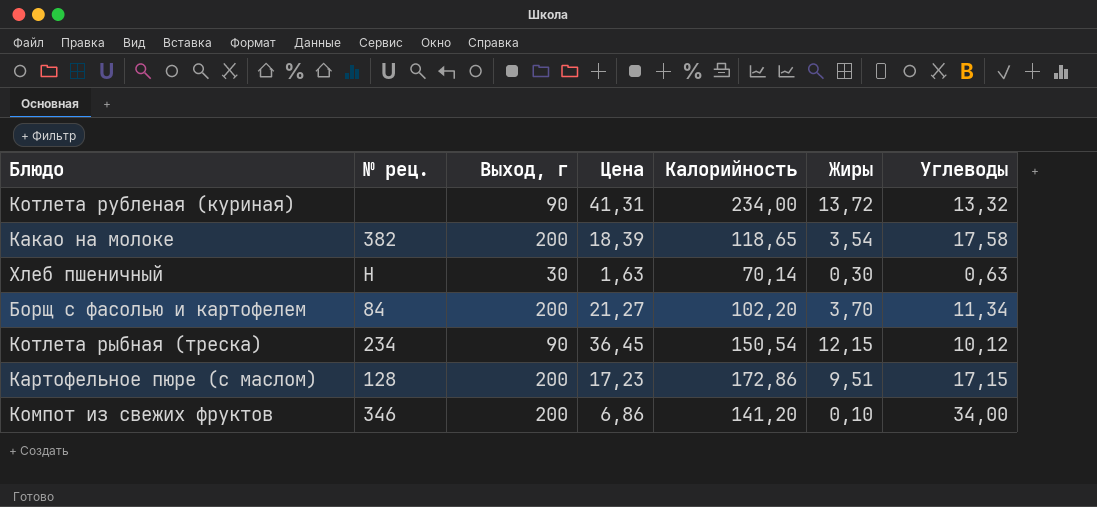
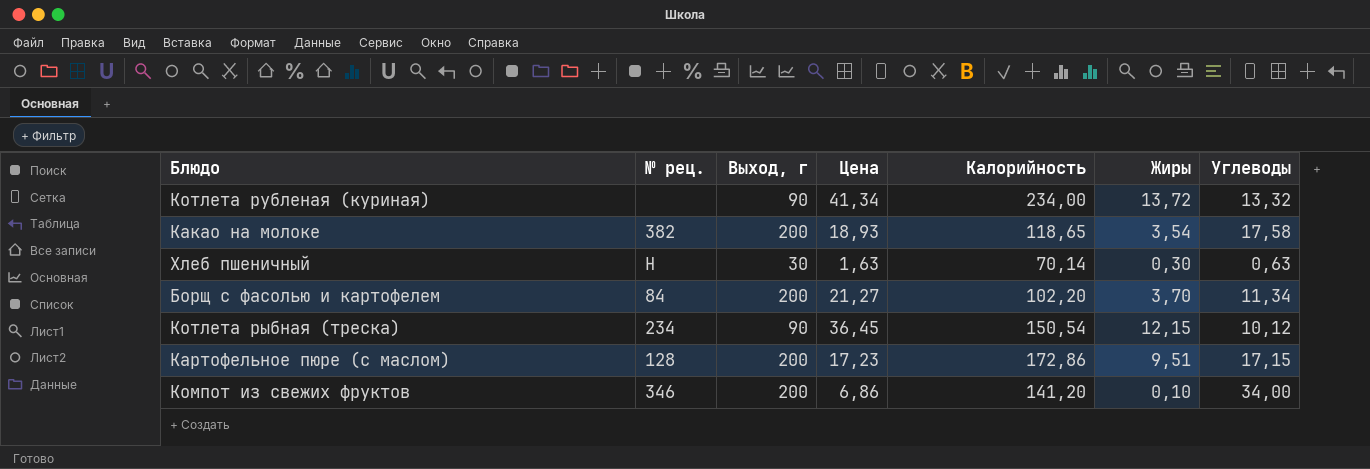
Котлета рубленая (куриная) | Цена: 41,31 -> 41,34
Какао на молоке | Цена: 18,39 -> 18,93

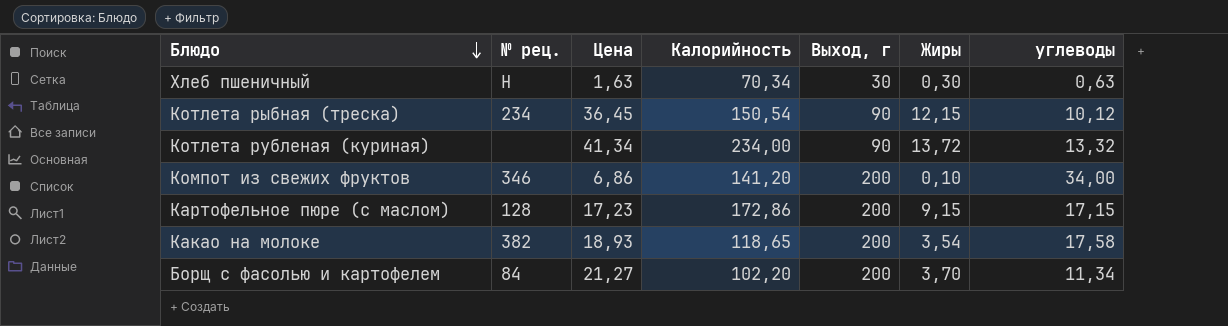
row order: none -> Блюдо descending
column Выход, г | position: 3 -> 5
column name: Углеводы -> углеводы
Хлеб пшеничный | Калорийность: 70,14 -> 70,34
Картофельное пюре (с маслом) | Жиры: 9,51 -> 9,15

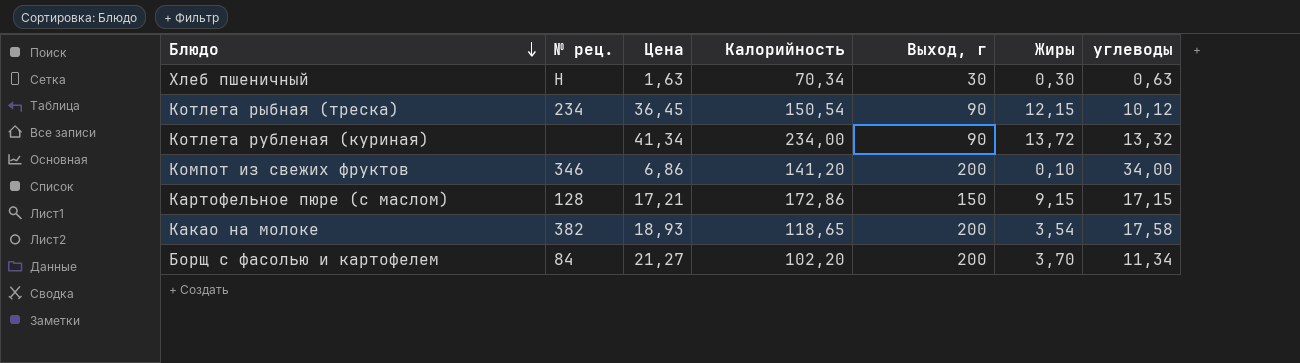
Картофельное пюре (с маслом) | Цена: 17,23 -> 17,21
Картофельное пюре (с маслом) | Выход, г: 200 -> 150

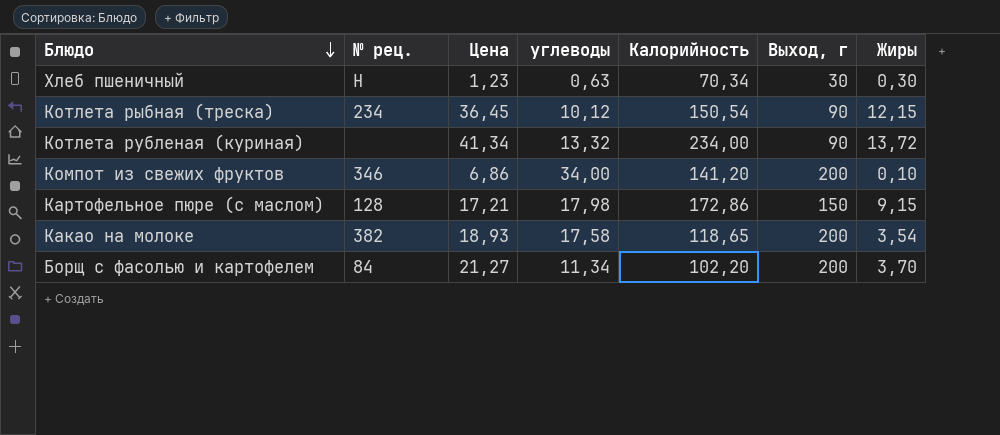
column углеводы | position: 7 -> 4
Хлеб пшеничный | Цена: 1,63 -> 1,23
Картофельное пюре (с маслом) | углеводы: 17,15 -> 17,98

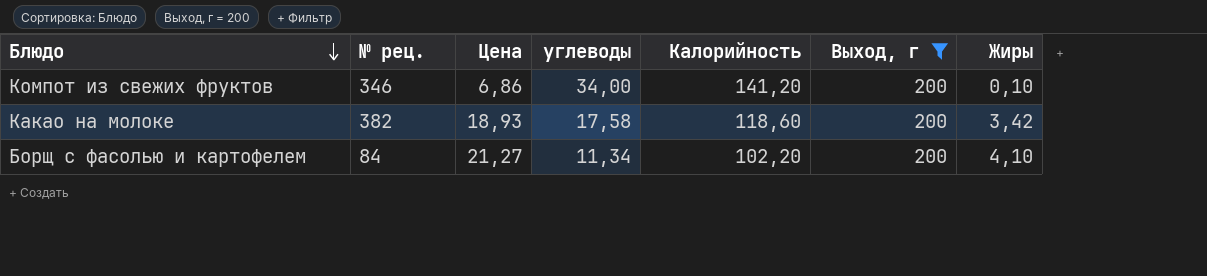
filter: none -> Выход, г = 200
Какао на молоке | Калорийность: 118,65 -> 118,60
Какао на молоке | Жиры: 3,54 -> 3,42
Борщ с фасолью и картофелем | Жиры: 3,70 -> 4,10

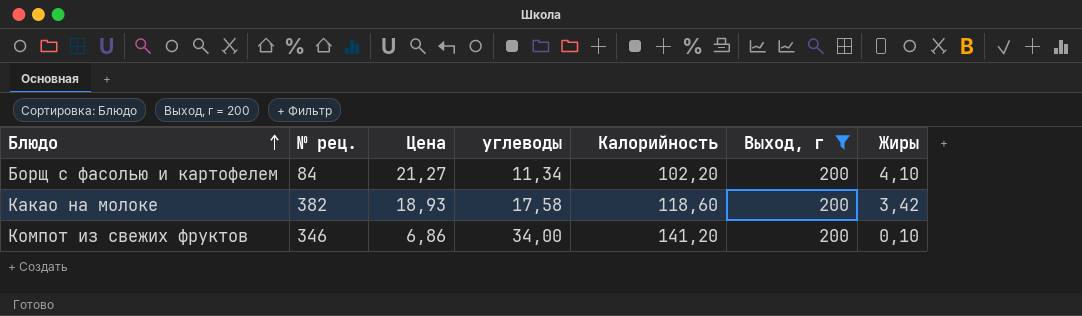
row order: Блюдо descending -> Блюдо ascending

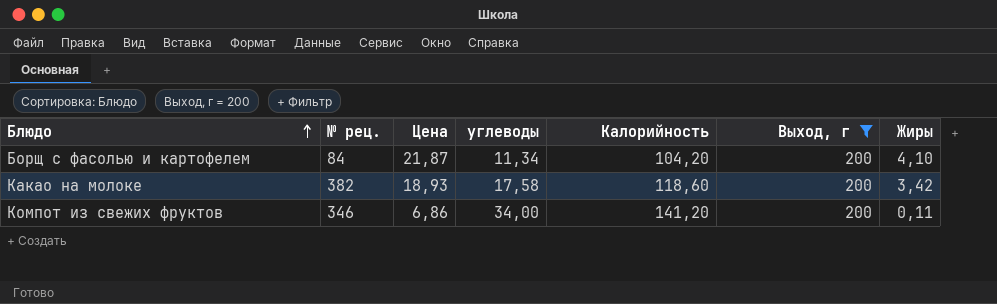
Борщ с фасолью и картофелем | Цена: 21,27 -> 21,87
Борщ с фасолью и картофелем | Калорийность: 102,20 -> 104,20
Компот из свежих фруктов | Жиры: 0,10 -> 0,11

